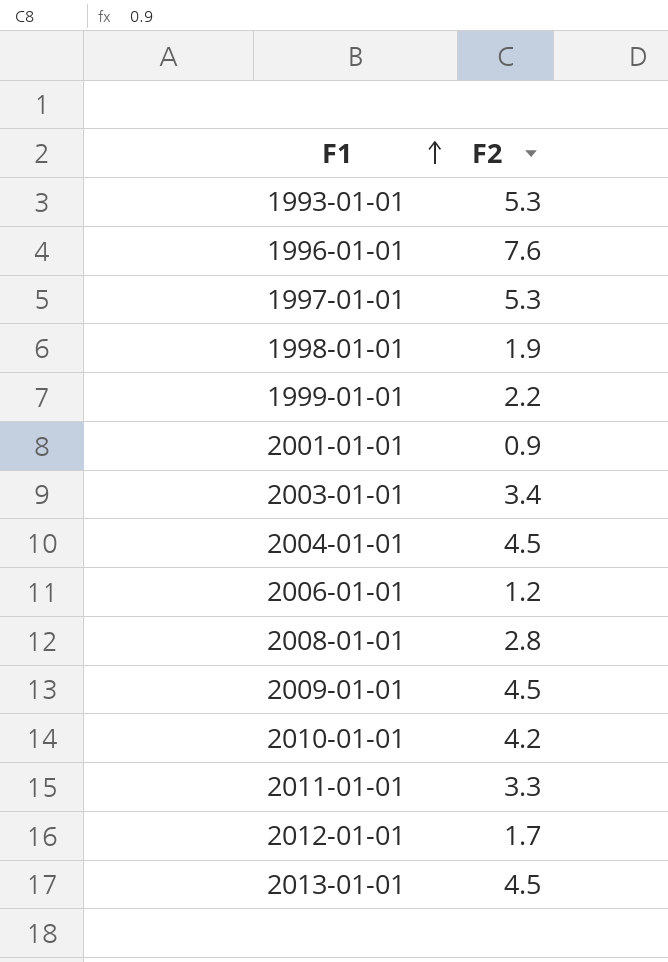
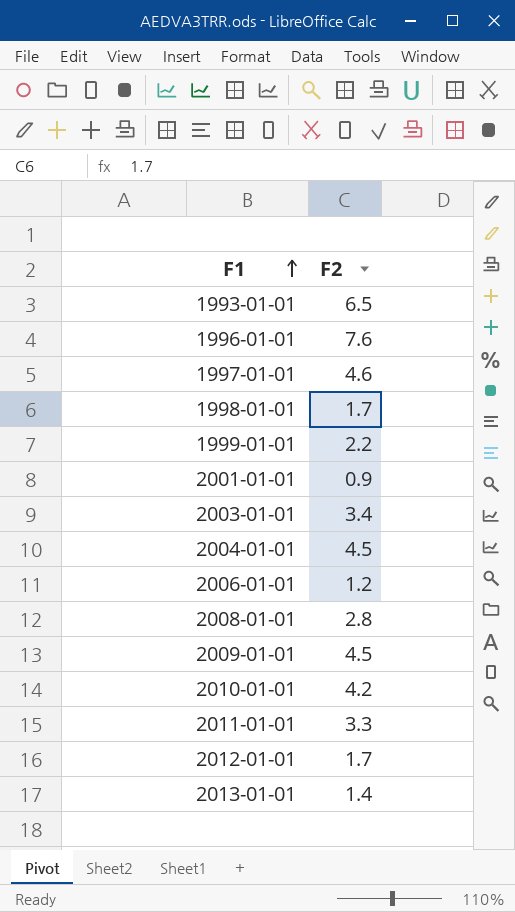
1993-01-01 | F2: 5.3 -> 6.5
1997-01-01 | F2: 5.3 -> 4.6
1998-01-01 | F2: 1.9 -> 1.7
2013-01-01 | F2: 4.5 -> 1.4

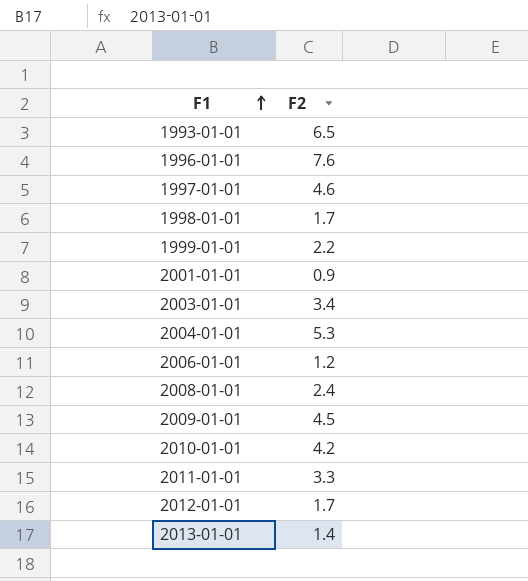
2004-01-01 | F2: 4.5 -> 5.3
2008-01-01 | F2: 2.8 -> 2.4

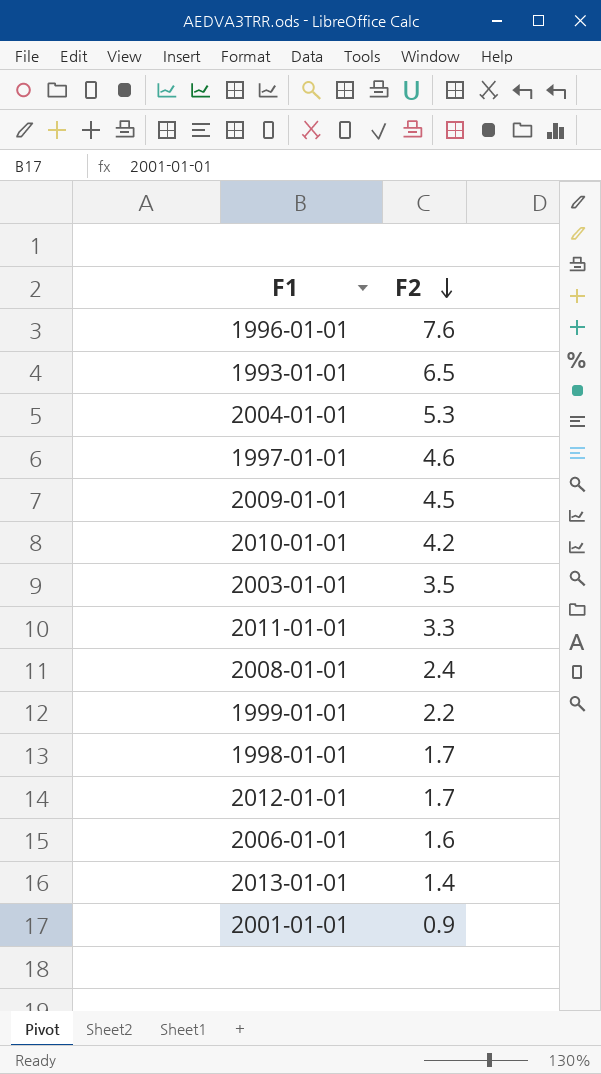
row order: F1 ascending -> F2 descending
2003-01-01 | F2: 3.4 -> 3.5
2006-01-01 | F2: 1.2 -> 1.6

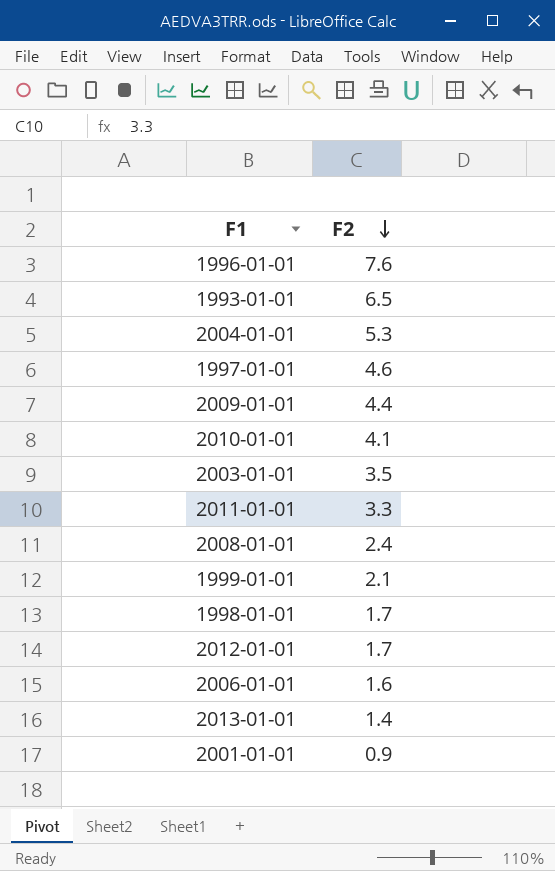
2009-01-01 | F2: 4.5 -> 4.4
2010-01-01 | F2: 4.2 -> 4.1
1999-01-01 | F2: 2.2 -> 2.1

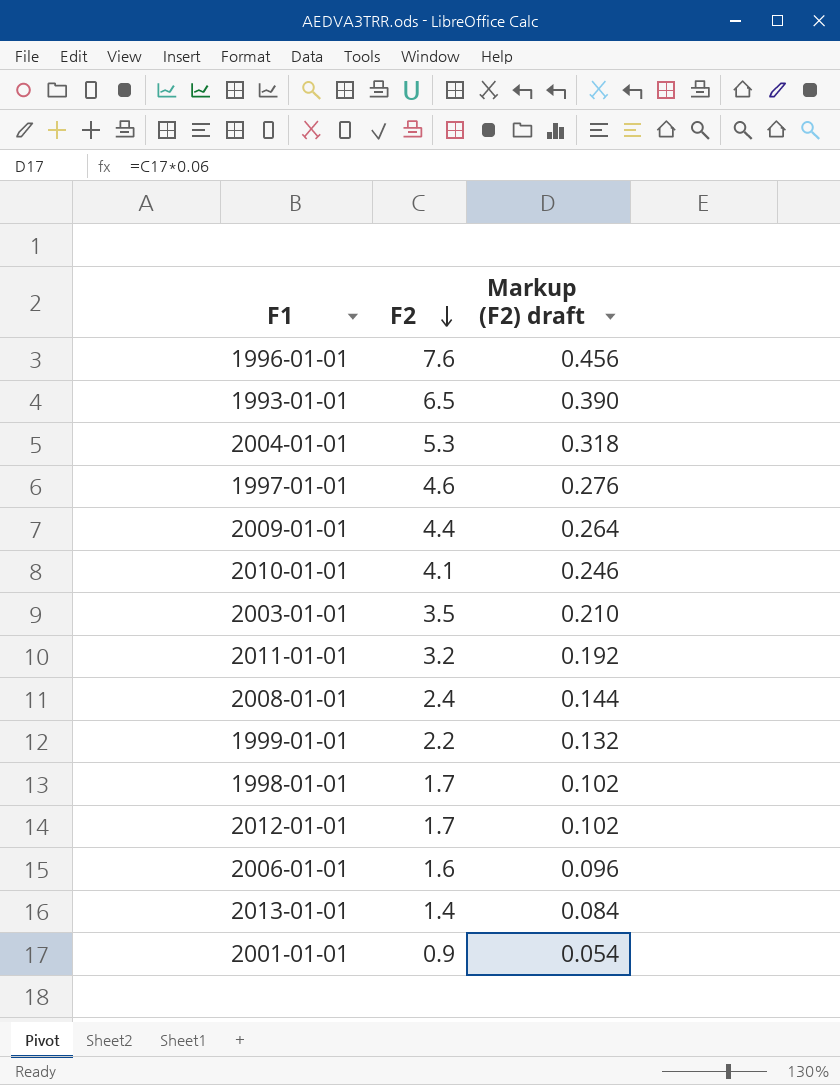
column Markup (F2) draft | formula: none -> [F2] * 0.06
2011-01-01 | F2: 3.3 -> 3.2
1999-01-01 | F2: 2.1 -> 2.2

